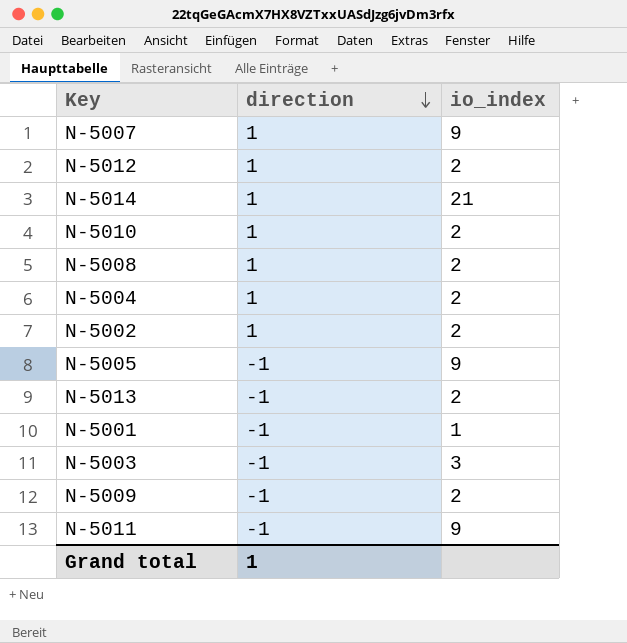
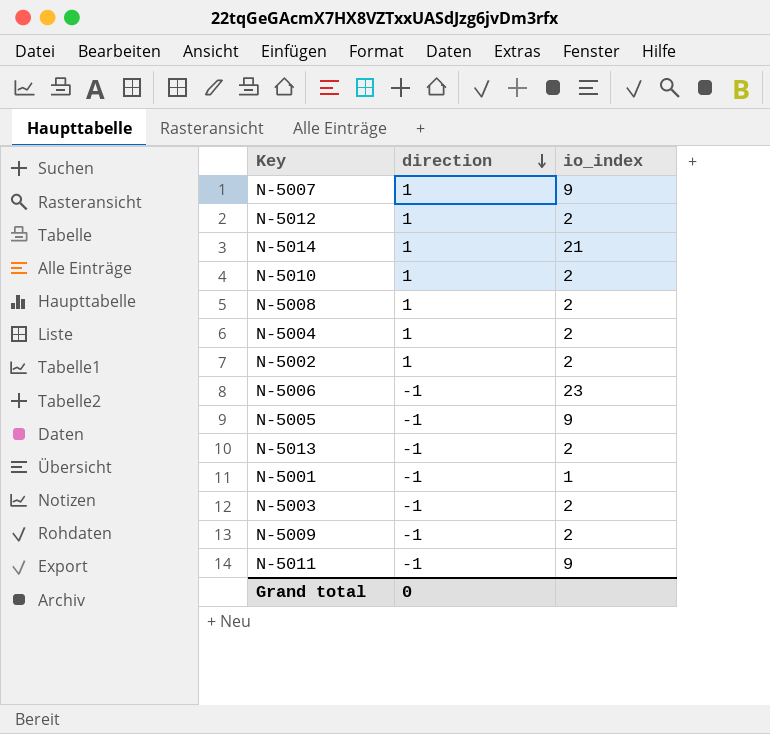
row N-5006: none -> -1 | 23
N-5003 | io_index: 3 -> 2
Grand total | direction: 1 -> 0

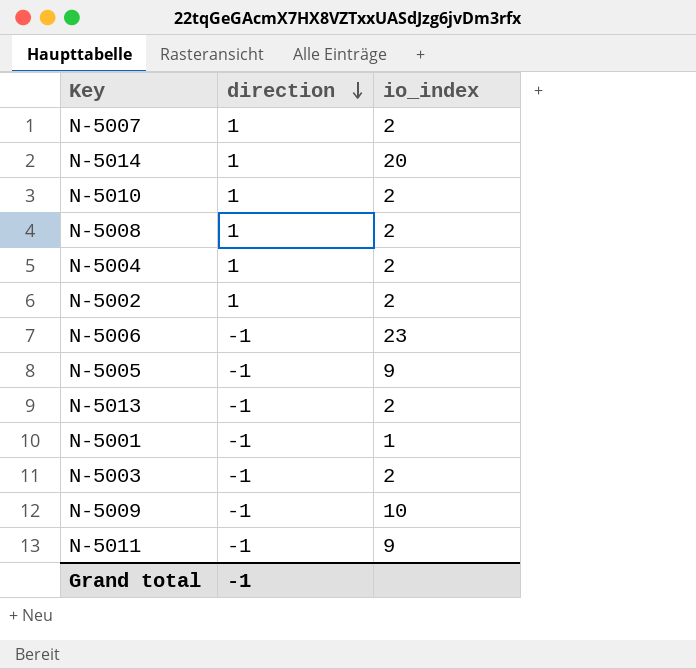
row N-5012: 1 | 2 -> none
N-5007 | io_index: 9 -> 2
N-5014 | io_index: 21 -> 20
N-5009 | io_index: 2 -> 10
Grand total | direction: 0 -> -1

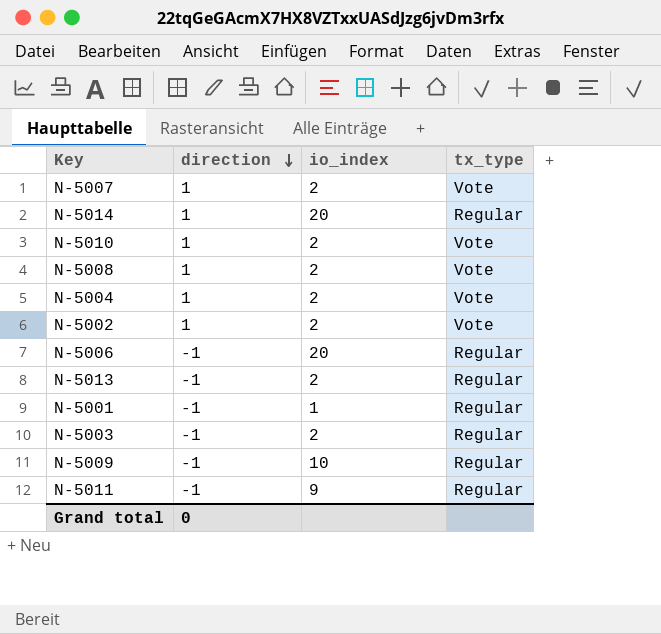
column tx_type | position: none -> 4
row N-5005: -1 | 9 -> none
N-5006 | io_index: 23 -> 20
Grand total | direction: -1 -> 0

